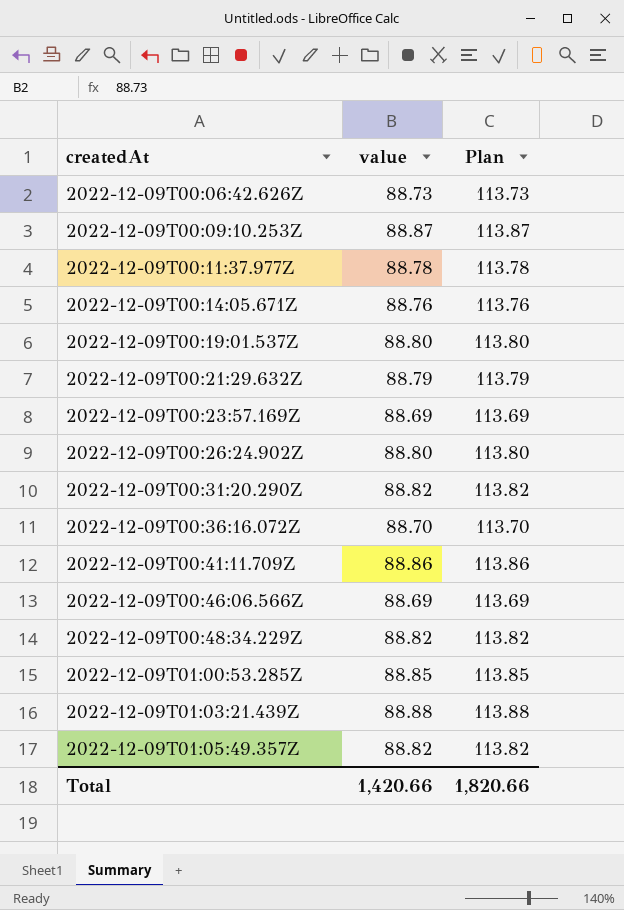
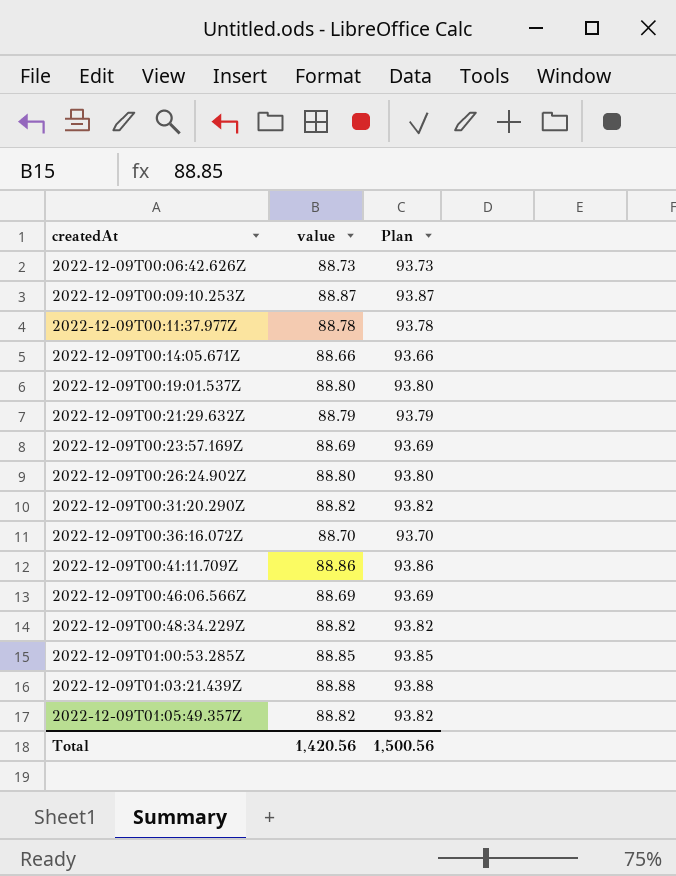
column Plan | formula: [value] + 25 -> [value] + 5
2022-12-09T00:14:05.671Z | value: 88.76 -> 88.66
Total | value: 1,420.66 -> 1,420.56
Total | Plan: 1,820.66 -> 1,500.56

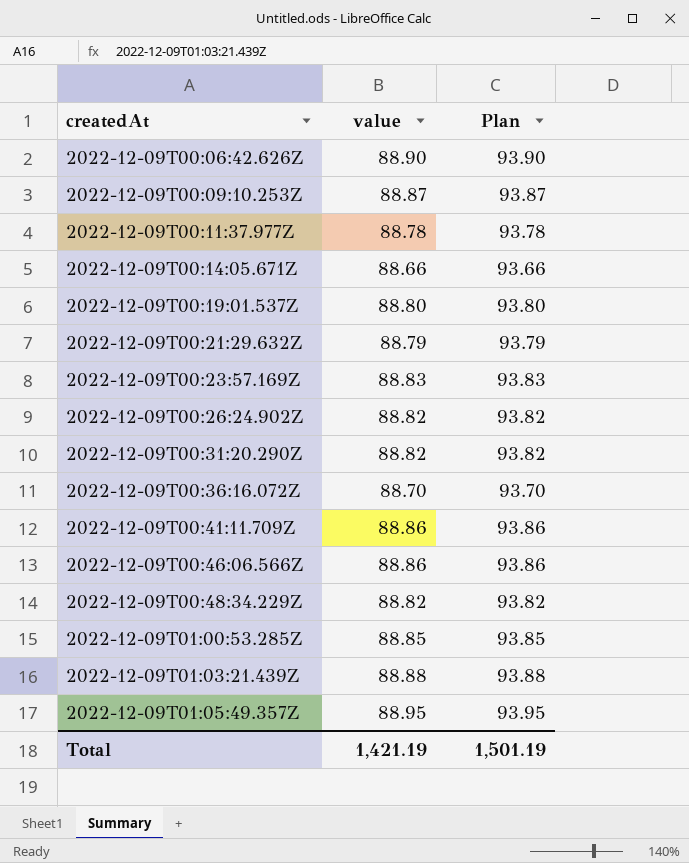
2022-12-09T00:06:42.626Z | value: 88.73 -> 88.90
2022-12-09T00:06:42.626Z | Plan: 93.73 -> 93.90
2022-12-09T00:23:57.169Z | value: 88.69 -> 88.83
2022-12-09T00:23:57.169Z | Plan: 93.69 -> 93.83
2022-12-09T00:26:24.902Z | value: 88.80 -> 88.82
2022-12-09T00:26:24.902Z | Plan: 93.80 -> 93.82
2022-12-09T00:46:06.566Z | value: 88.69 -> 88.86
2022-12-09T00:46:06.566Z | Plan: 93.69 -> 93.86
2022-12-09T01:05:49.357Z | value: 88.82 -> 88.95
2022-12-09T01:05:49.357Z | Plan: 93.82 -> 93.95
Total | value: 1,420.56 -> 1,421.19
Total | Plan: 1,500.56 -> 1,501.19

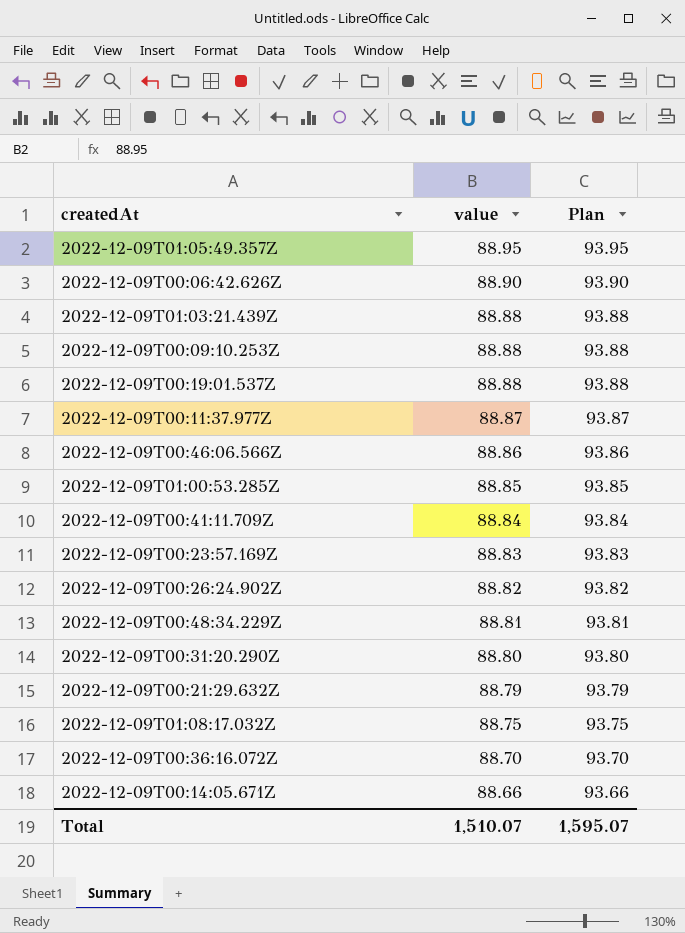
row order: createdAt ascending -> value descending
2022-12-09T00:09:10.253Z | value: 88.87 -> 88.88
2022-12-09T00:09:10.253Z | Plan: 93.87 -> 93.88
2022-12-09T00:19:01.537Z | value: 88.80 -> 88.88
2022-12-09T00:19:01.537Z | Plan: 93.80 -> 93.88
2022-12-09T00:11:37.977Z | value: 88.78 -> 88.87
2022-12-09T00:11:37.977Z | Plan: 93.78 -> 93.87
2022-12-09T00:41:11.709Z | value: 88.86 -> 88.84
2022-12-09T00:41:11.709Z | Plan: 93.86 -> 93.84
2022-12-09T00:48:34.229Z | value: 88.82 -> 88.81
2022-12-09T00:48:34.229Z | Plan: 93.82 -> 93.81
2022-12-09T00:31:20.290Z | value: 88.82 -> 88.80
2022-12-09T00:31:20.290Z | Plan: 93.82 -> 93.80
row 2022-12-09T01:08:17.032Z: none -> 88.75 | 93.75
Total | value: 1,421.19 -> 1,510.07
Total | Plan: 1,501.19 -> 1,595.07

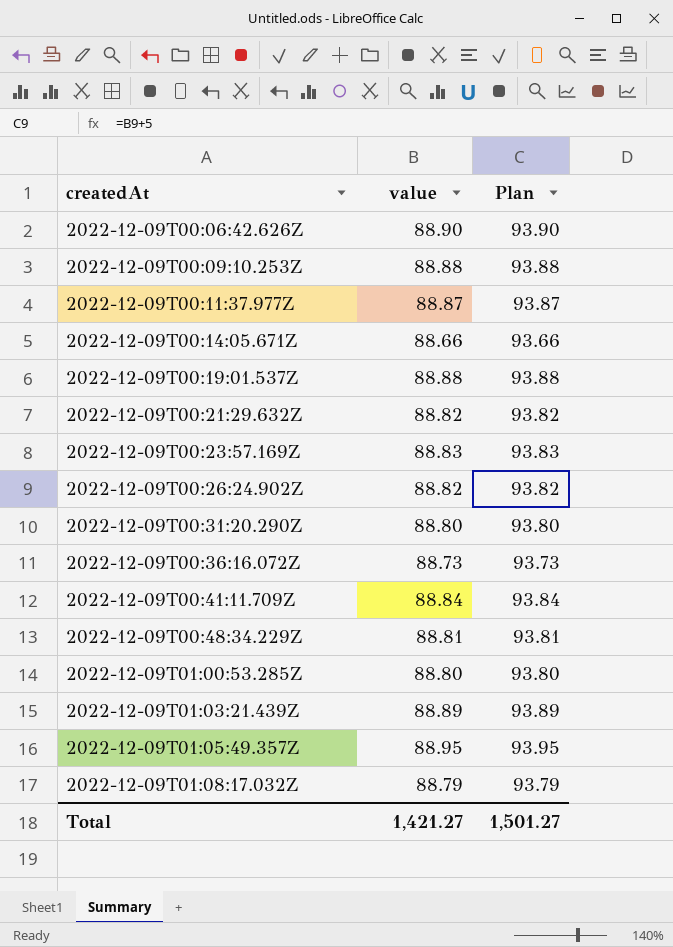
row order: value descending -> createdAt ascending
row 2022-12-09T00:46:06.566Z: 88.86 | 93.86 -> none
2022-12-09T00:21:29.632Z | value: 88.79 -> 88.82
2022-12-09T00:21:29.632Z | Plan: 93.79 -> 93.82
2022-12-09T00:36:16.072Z | value: 88.70 -> 88.73
2022-12-09T00:36:16.072Z | Plan: 93.70 -> 93.73
2022-12-09T01:00:53.285Z | value: 88.85 -> 88.80
2022-12-09T01:00:53.285Z | Plan: 93.85 -> 93.80
2022-12-09T01:03:21.439Z | value: 88.88 -> 88.89
2022-12-09T01:03:21.439Z | Plan: 93.88 -> 93.89
2022-12-09T01:08:17.032Z | value: 88.75 -> 88.79
2022-12-09T01:08:17.032Z | Plan: 93.75 -> 93.79
Total | value: 1,510.07 -> 1,421.27
Total | Plan: 1,595.07 -> 1,501.27

